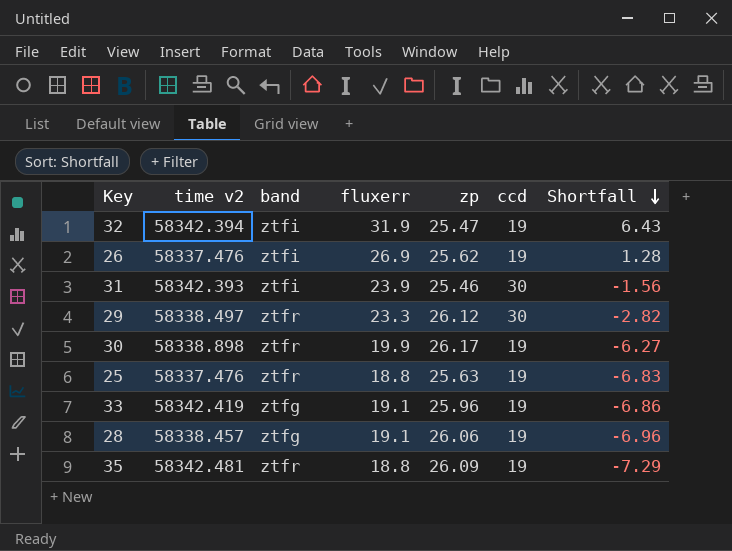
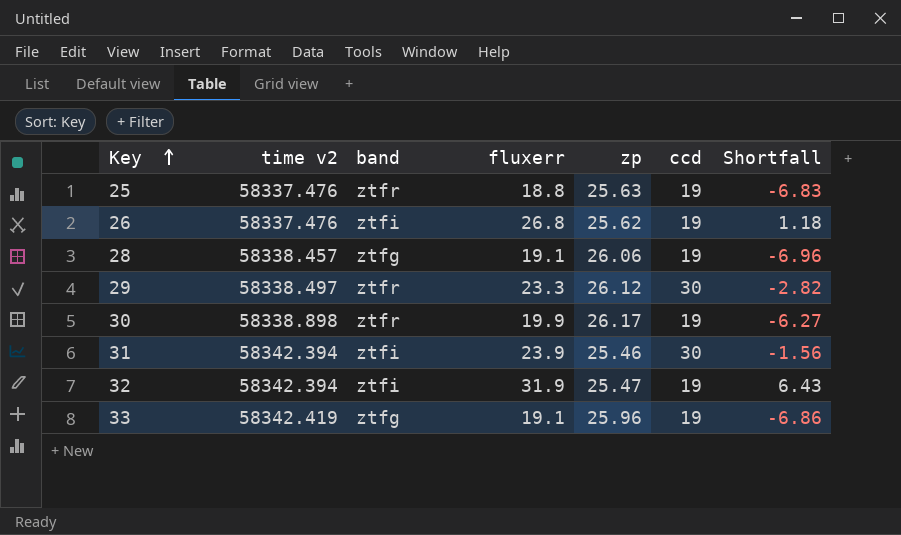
row order: Shortfall descending -> Key ascending
row 35: 58342.481 | ztfr | 18.8 | 26.09 | 19 | -7.29 -> none
26 | fluxerr: 26.9 -> 26.8
26 | Shortfall: 1.28 -> 1.18
31 | time v2: 58342.393 -> 58342.394

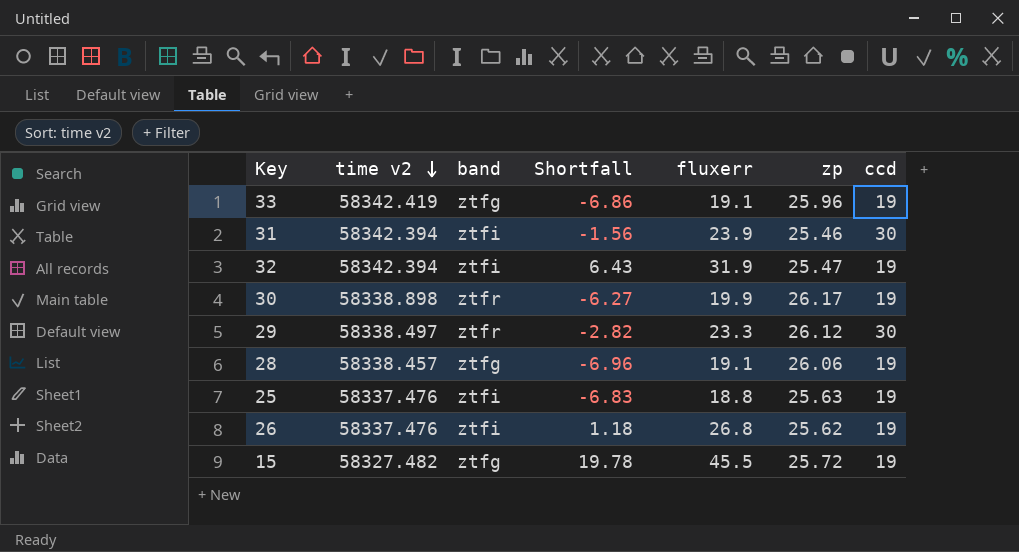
row order: Key ascending -> time v2 descending
column Shortfall | position: 7 -> 4
25 | band: ztfr -> ztfi
row 15: none -> 58327.482 | ztfg | 19.78 | 45.5 | 25.72 | 19

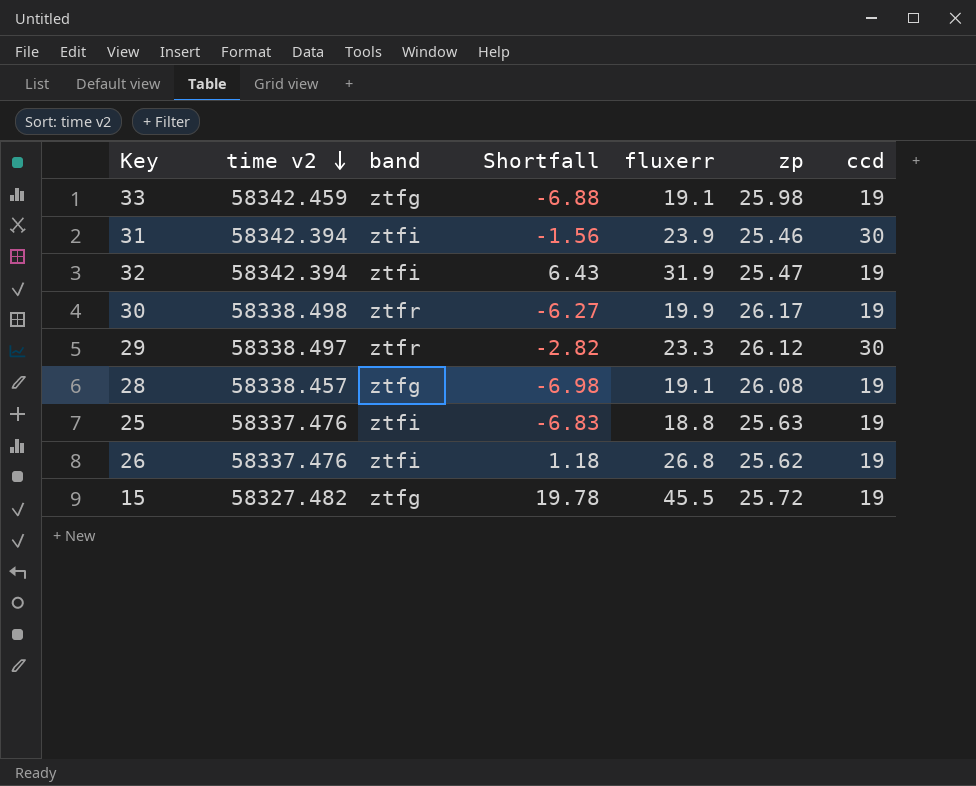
33 | time v2: 58342.419 -> 58342.459
33 | Shortfall: -6.86 -> -6.88
33 | zp: 25.96 -> 25.98
30 | time v2: 58338.898 -> 58338.498
28 | Shortfall: -6.96 -> -6.98
28 | zp: 26.06 -> 26.08

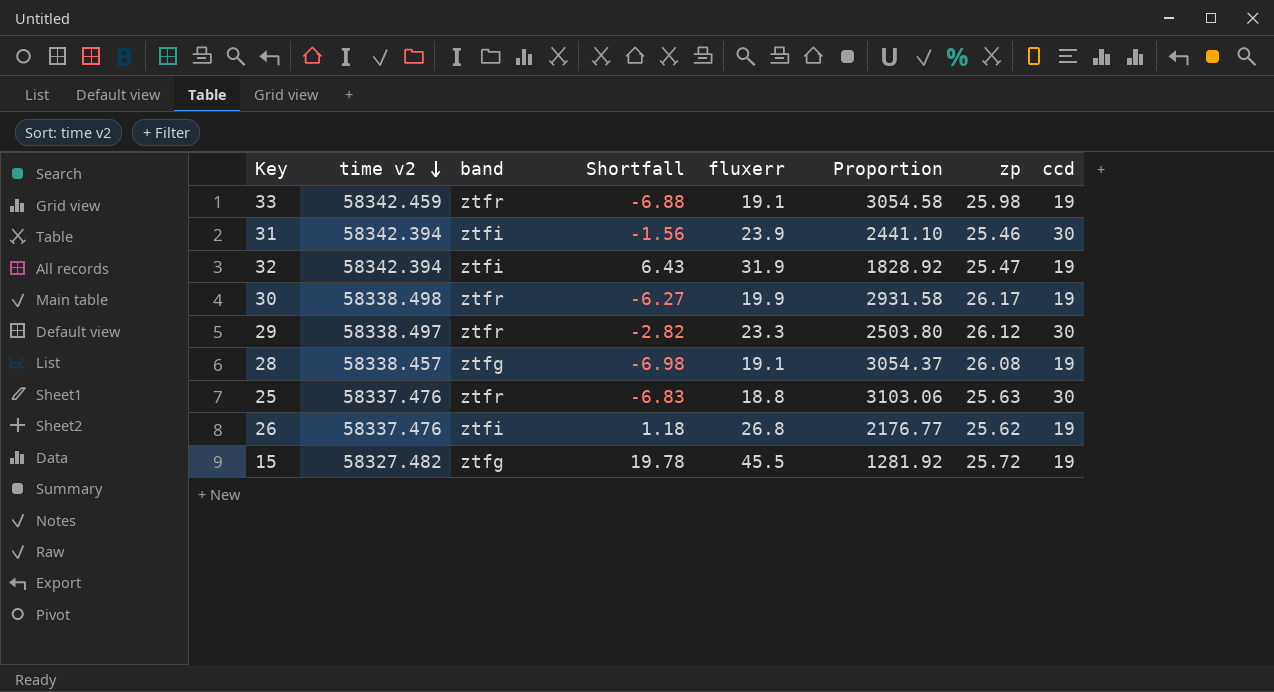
column Proportion | formula: none -> [time v2] / [fluxerr]
33 | band: ztfg -> ztfr
25 | band: ztfi -> ztfr
25 | ccd: 19 -> 30

